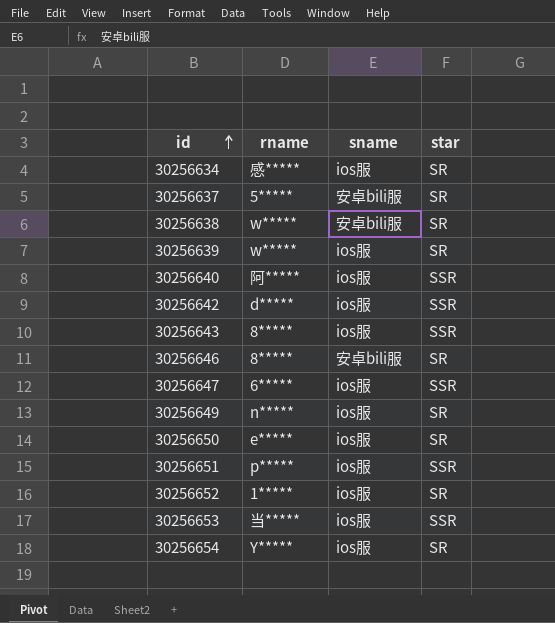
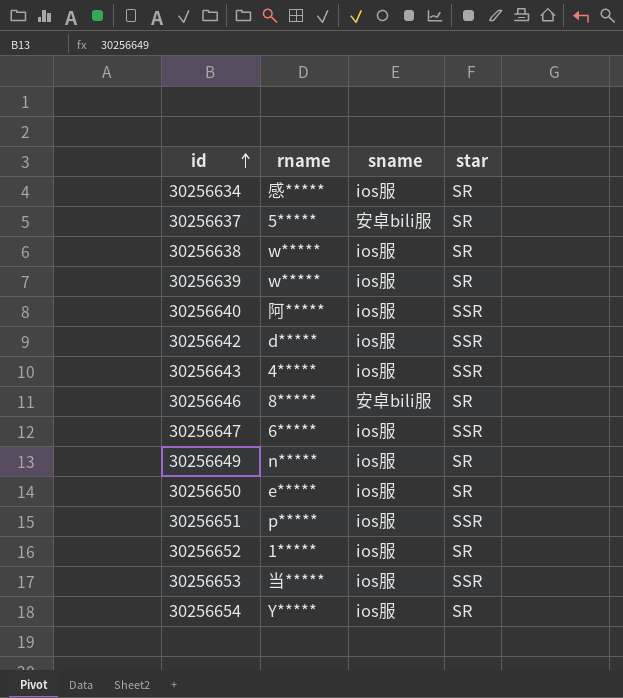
30256638 | sname: 安卓bili服 -> ios服
30256643 | rname: 8***** -> 4*****

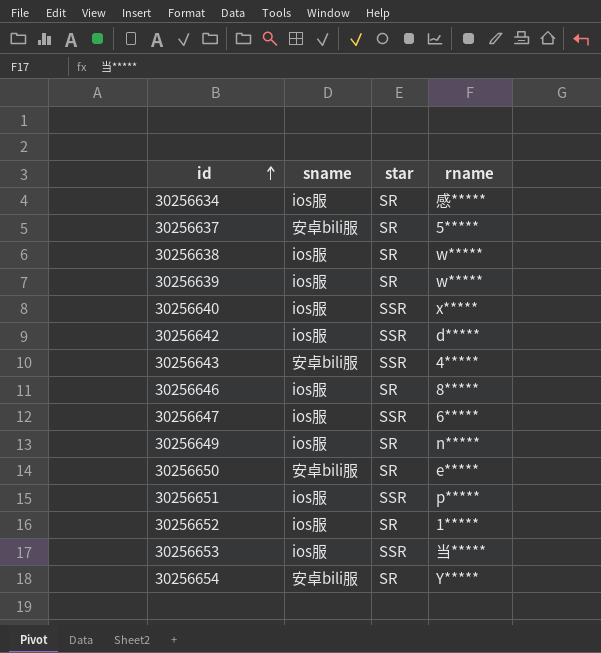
column rname | position: 2 -> 4
30256640 | rname: 阿***** -> x*****
30256643 | sname: ios服 -> 安卓bili服
30256646 | sname: 安卓bili服 -> ios服
30256650 | sname: ios服 -> 安卓bili服
30256654 | sname: ios服 -> 安卓bili服

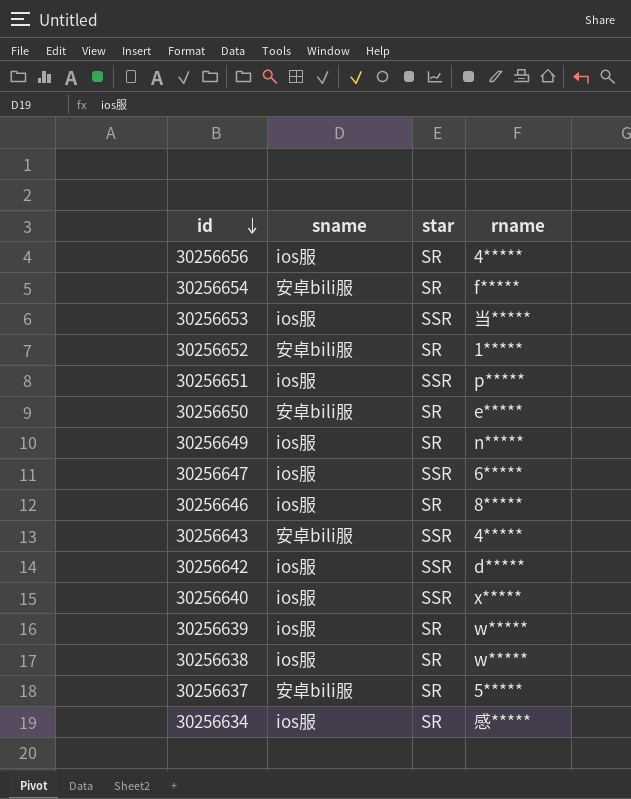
row order: id ascending -> id descending
row 30256656: none -> ios服 | SR | 4*****
30256654 | rname: Y***** -> f*****
30256652 | sname: ios服 -> 安卓bili服

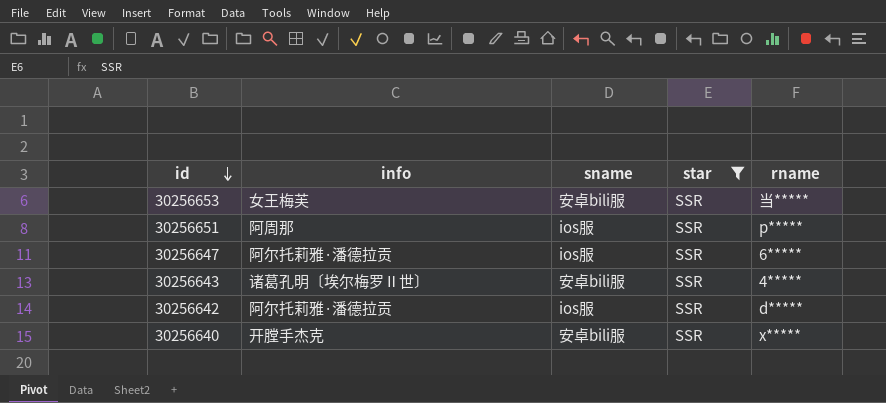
filter: none -> star = SSR
column info | position: none -> 2
30256653 | sname: ios服 -> 安卓bili服
30256640 | sname: ios服 -> 安卓bili服

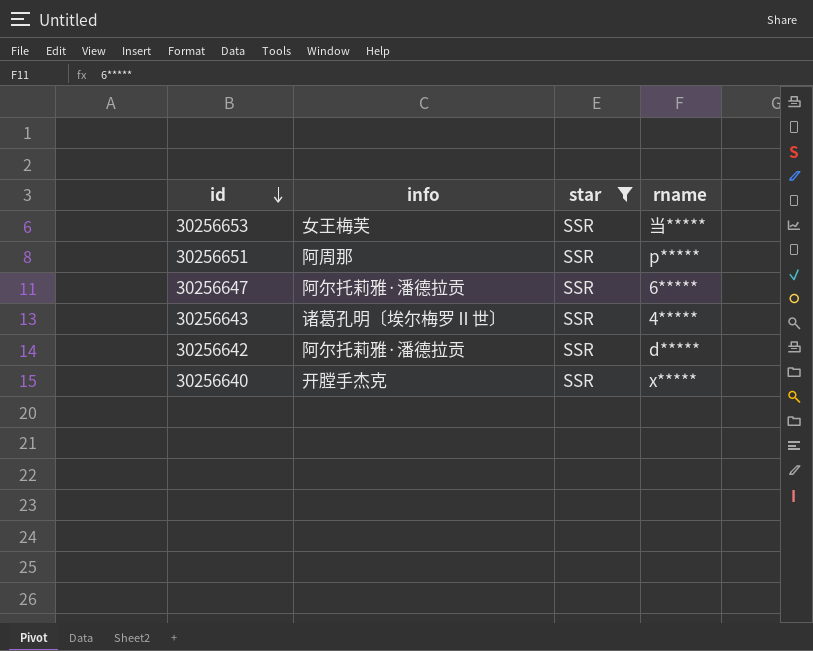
column sname | position: 3 -> none

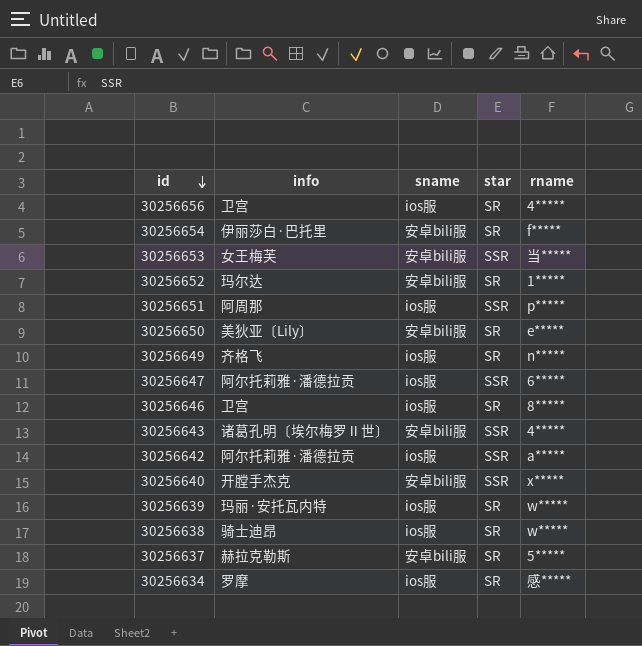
filter: star = SSR -> none
column sname | position: none -> 3
30256642 | rname: d***** -> a*****

